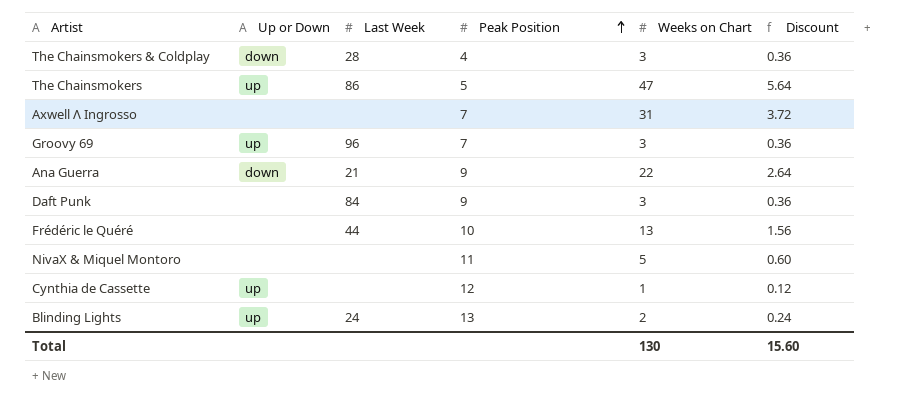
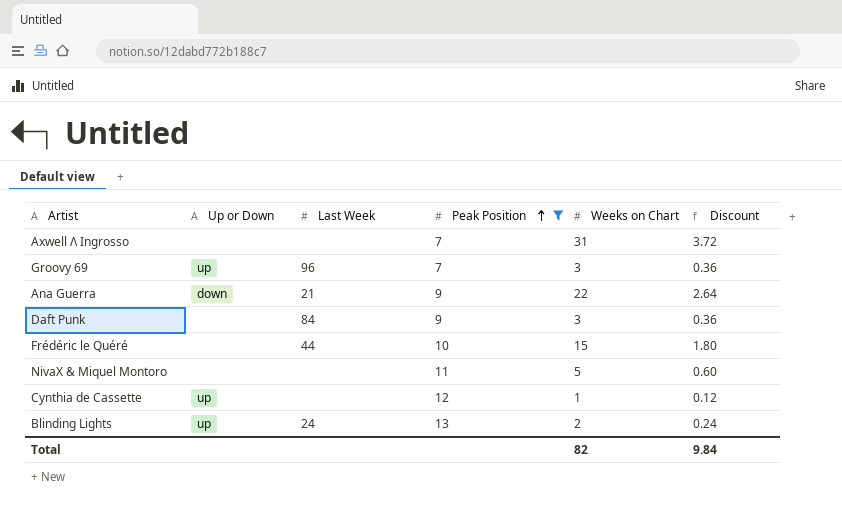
filter: none -> Peak Position >= 7
Frédéric le Quéré | Weeks on Chart: 13 -> 15
Frédéric le Quéré | Discount: 1.56 -> 1.80
Total | Weeks on Chart: 130 -> 82
Total | Discount: 15.60 -> 9.84

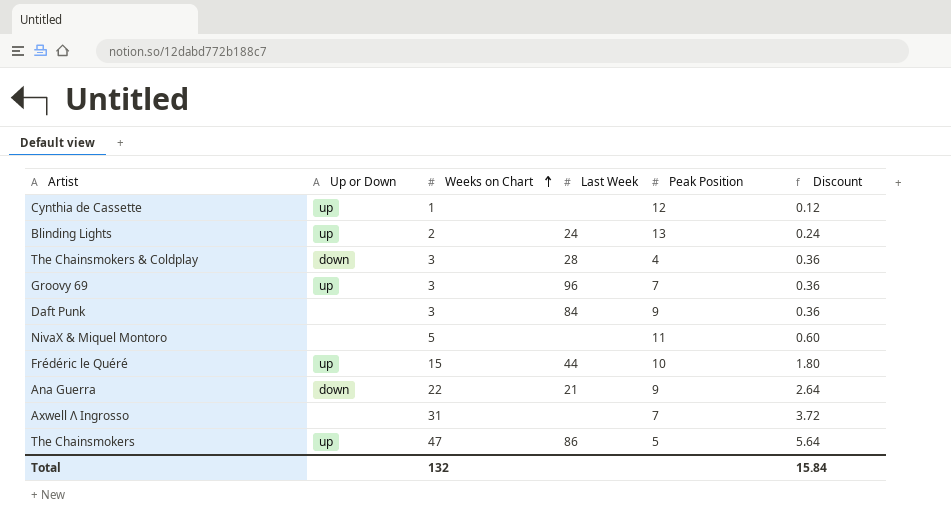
filter: Peak Position >= 7 -> none
row order: Peak Position ascending -> Weeks on Chart ascending
column Weeks on Chart | position: 5 -> 3
Frédéric le Quéré | Up or Down: none -> up
Total | Weeks on Chart: 82 -> 132
Total | Discount: 9.84 -> 15.84

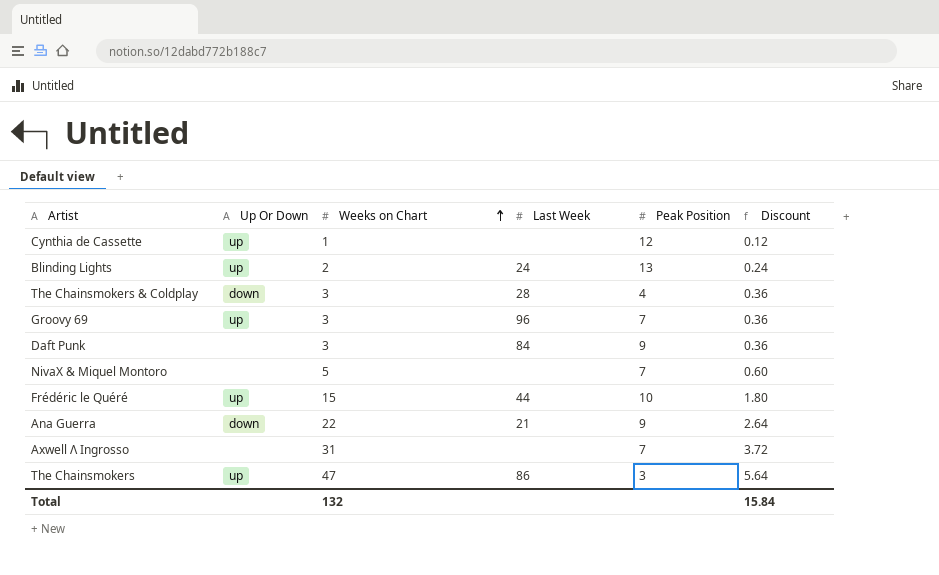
column name: Up or Down -> Up Or Down
NivaX & Miquel Montoro | Peak Position: 11 -> 7
The Chainsmokers | Peak Position: 5 -> 3

